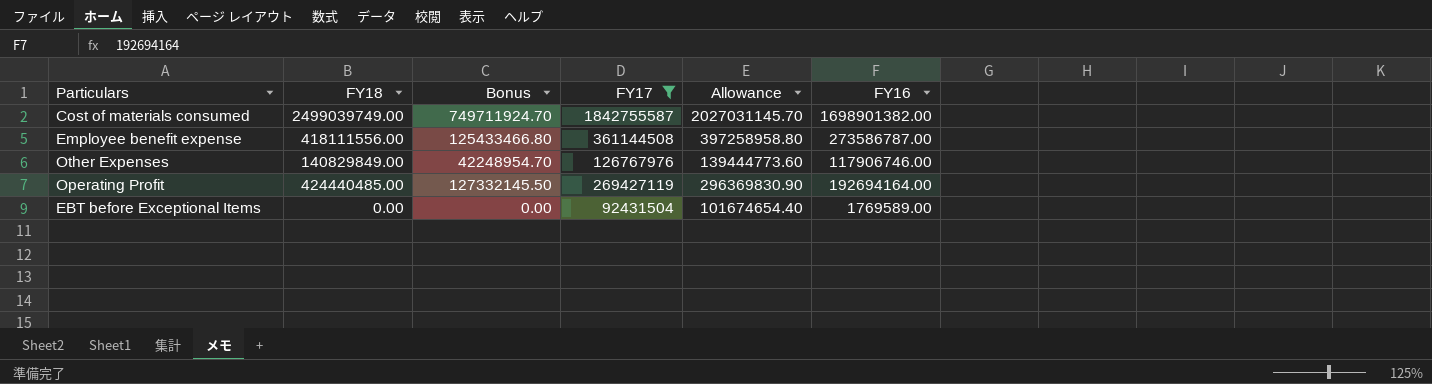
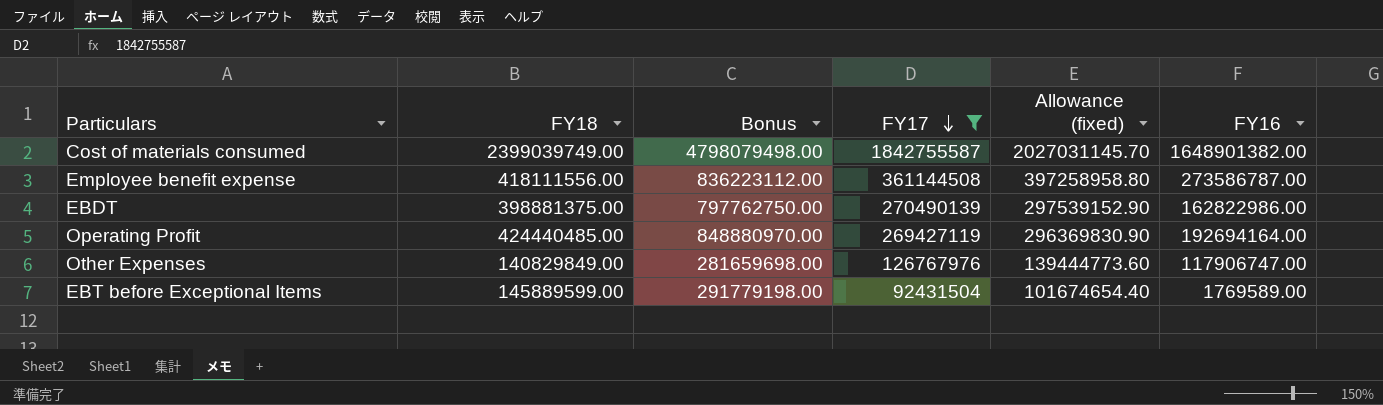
row order: none -> FY17 descending
column Bonus | formula: [FY18] * 0.3 -> [FY18] * 2
column name: Allowance -> Allowance (fixed)
Cost of materials consumed | FY18: 2499039749.00 -> 2399039749.00
Cost of materials consumed | FY16: 1698901382.00 -> 1648901382.00
row EBDT: none -> 398881375.00 | 797762750.00 | 270490139 | 297539152.90 | 162822986.00
Other Expenses | FY16: 117906746.00 -> 117906747.00
EBT before Exceptional Items | FY18: 0.00 -> 145889599.00

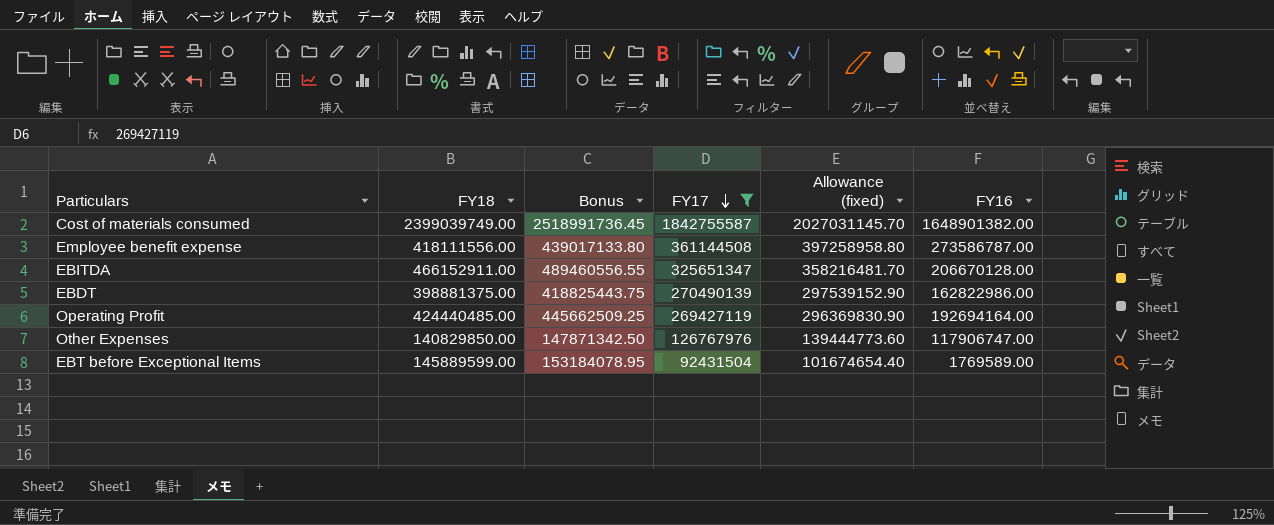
column Bonus | formula: [FY18] * 2 -> [FY18] * 1.05
row EBITDA: none -> 466152911.00 | 489460556.55 | 325651347 | 358216481.70 | 206670128.00
Other Expenses | FY18: 140829849.00 -> 140829850.00

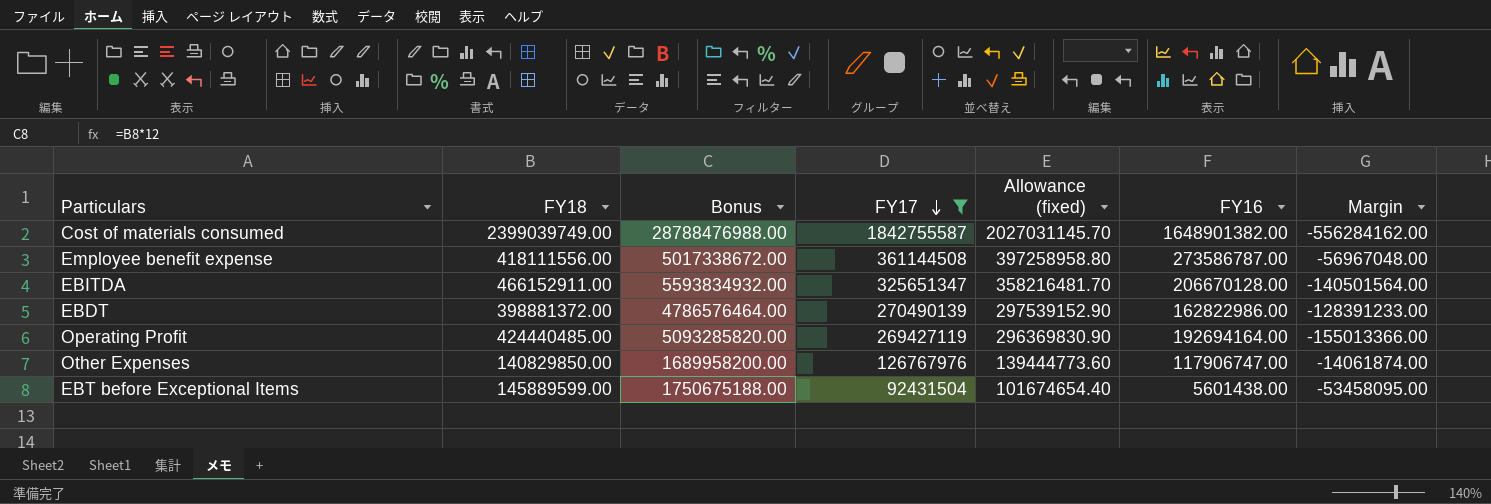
column Bonus | formula: [FY18] * 1.05 -> [FY18] * 12
column Margin | formula: none -> [FY17] - [FY18]
EBDT | FY18: 398881375.00 -> 398881372.00
EBT before Exceptional Items | FY16: 1769589.00 -> 5601438.00

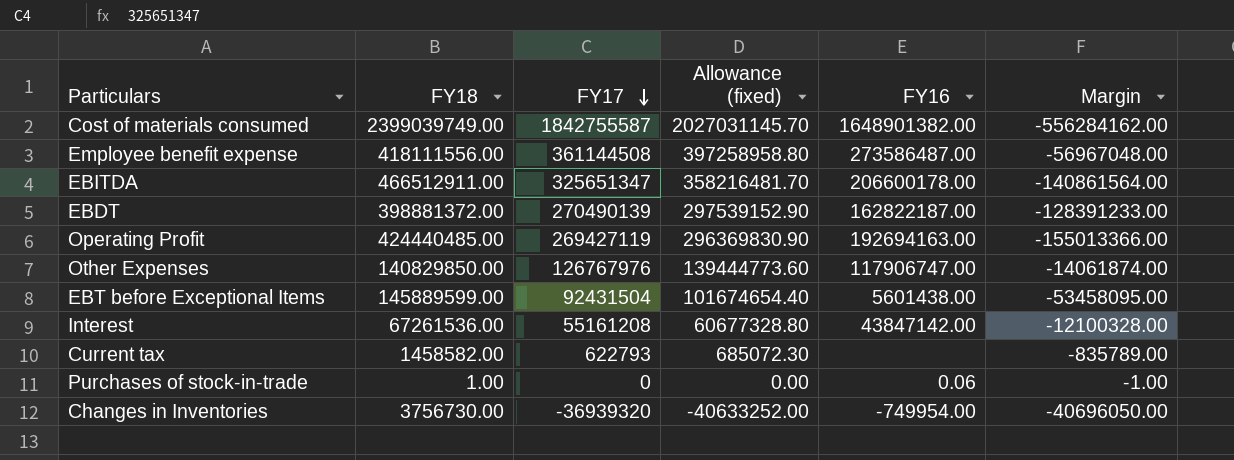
filter: FY17 >= 92431504 -> none
column Bonus | formula: [FY18] * 12 -> none
Employee benefit expense | FY16: 273586787.00 -> 273586487.00
EBITDA | FY18: 466152911.00 -> 466512911.00
EBITDA | FY16: 206670128.00 -> 206600178.00
EBITDA | Margin: -140501564.00 -> -140861564.00
EBDT | FY16: 162822986.00 -> 162822187.00
Operating Profit | FY16: 192694164.00 -> 192694163.00

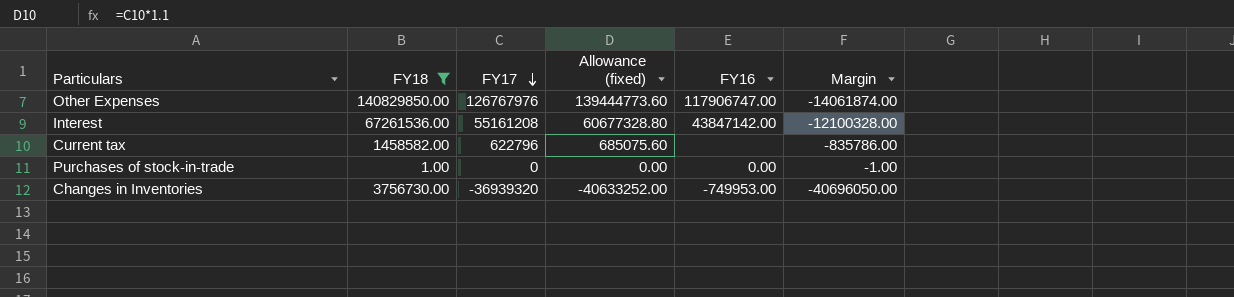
filter: none -> FY18 <= 140829850.00
Current tax | FY17: 622793 -> 622796
Current tax | Allowance (fixed): 685072.30 -> 685075.60
Current tax | Margin: -835789.00 -> -835786.00
Purchases of stock-in-trade | FY16: 0.06 -> 0.00
Changes in Inventories | FY16: -749954.00 -> -749953.00

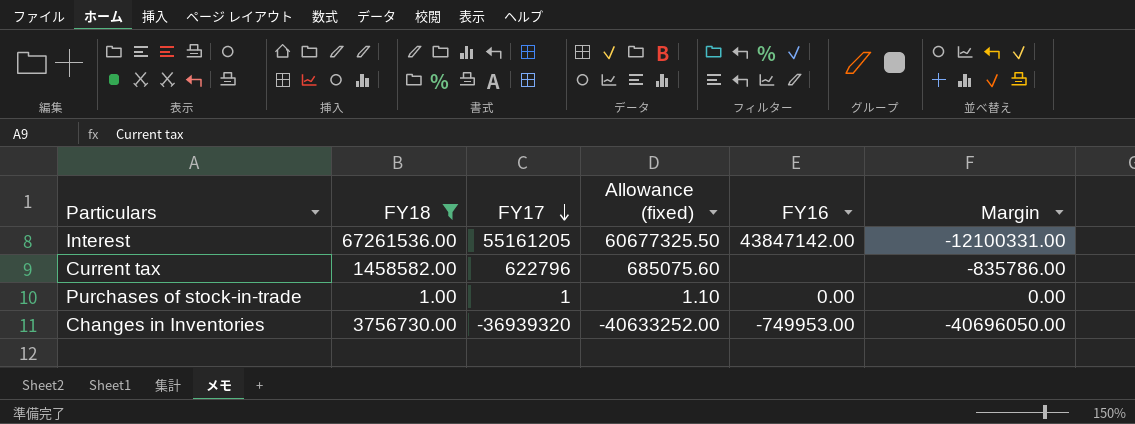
row Other Expenses: 140829850.00 | 126767976 | 139444773.60 | 117906747.00 | -14061874.00 -> none
Interest | FY17: 55161208 -> 55161205
Interest | Allowance (fixed): 60677328.80 -> 60677325.50
Interest | Margin: -12100328.00 -> -12100331.00
Purchases of stock-in-trade | FY17: 0 -> 1
Purchases of stock-in-trade | Allowance (fixed): 0.00 -> 1.10
Purchases of stock-in-trade | Margin: -1.00 -> 0.00

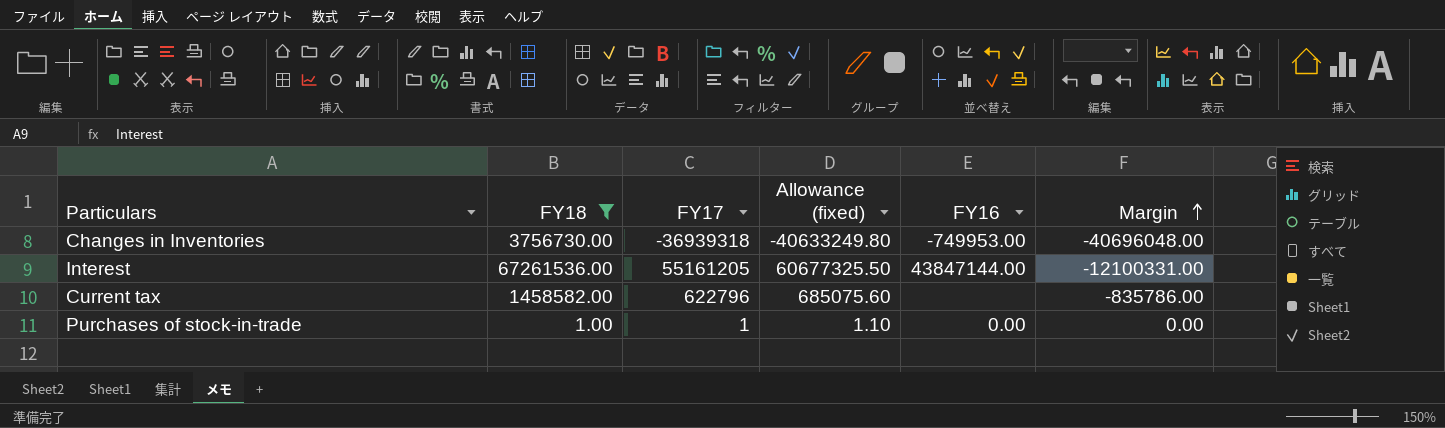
row order: FY17 descending -> Margin ascending
Changes in Inventories | FY17: -36939320 -> -36939318
Changes in Inventories | Allowance (fixed): -40633252.00 -> -40633249.80
Changes in Inventories | Margin: -40696050.00 -> -40696048.00
Interest | FY16: 43847142.00 -> 43847144.00

